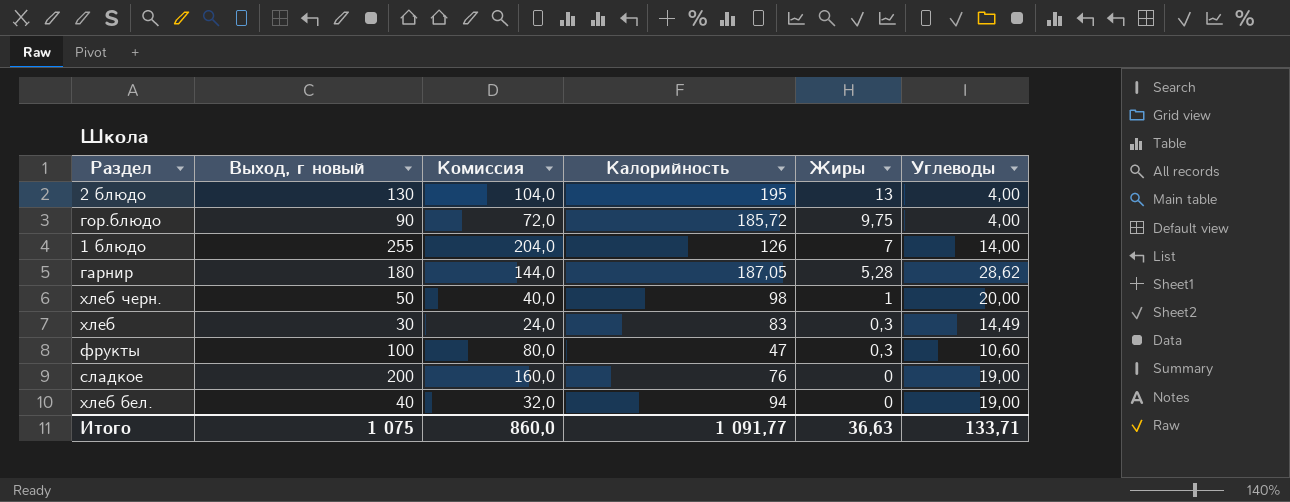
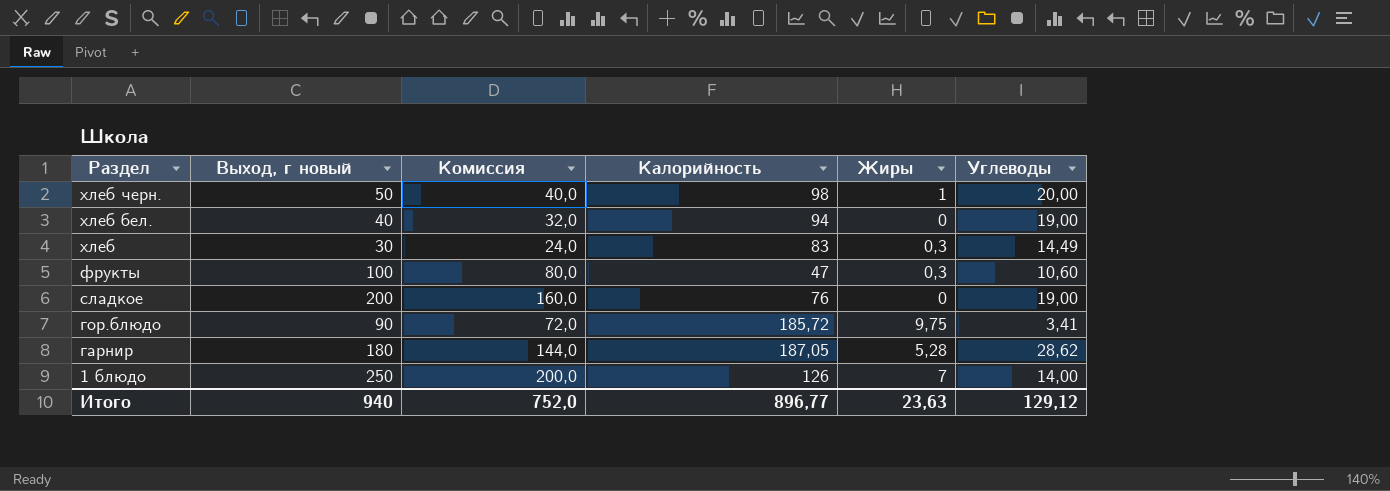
row order: Жиры descending -> Раздел descending
row 2 блюдо: 130 | 104,0 | 195 | 13 | 4,00 -> none
гор.блюдо | Углеводы: 4,00 -> 3,41
1 блюдо | Выход, г новый: 255 -> 250
1 блюдо | Комиссия: 204,0 -> 200,0
Итого | Выход, г новый: 1 075 -> 940
Итого | Комиссия: 860,0 -> 752,0
Итого | Калорийность: 1 091,77 -> 896,77
Итого | Жиры: 36,63 -> 23,63
Итого | Углеводы: 133,71 -> 129,12

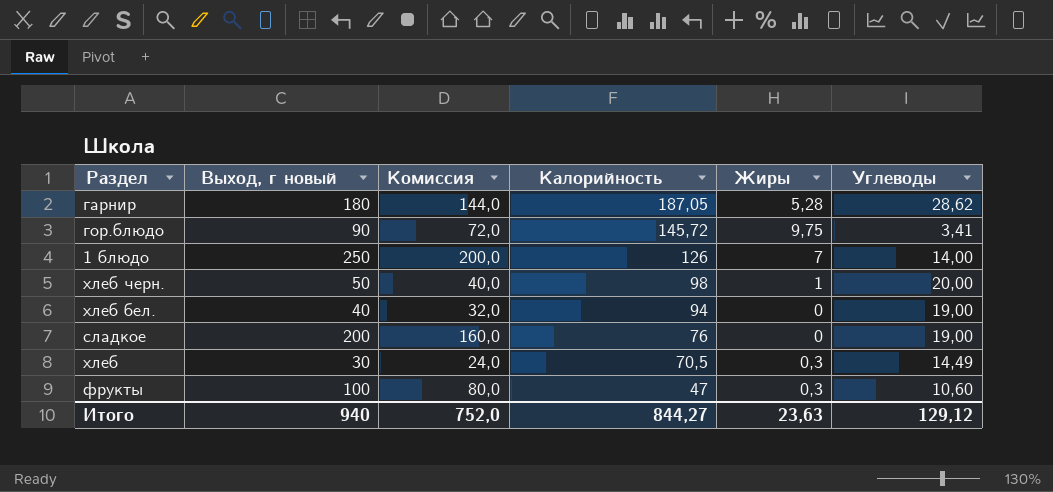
row order: Раздел descending -> Калорийность descending
гор.блюдо | Калорийность: 185,72 -> 145,72
хлеб | Калорийность: 83 -> 70,5
Итого | Калорийность: 896,77 -> 844,27

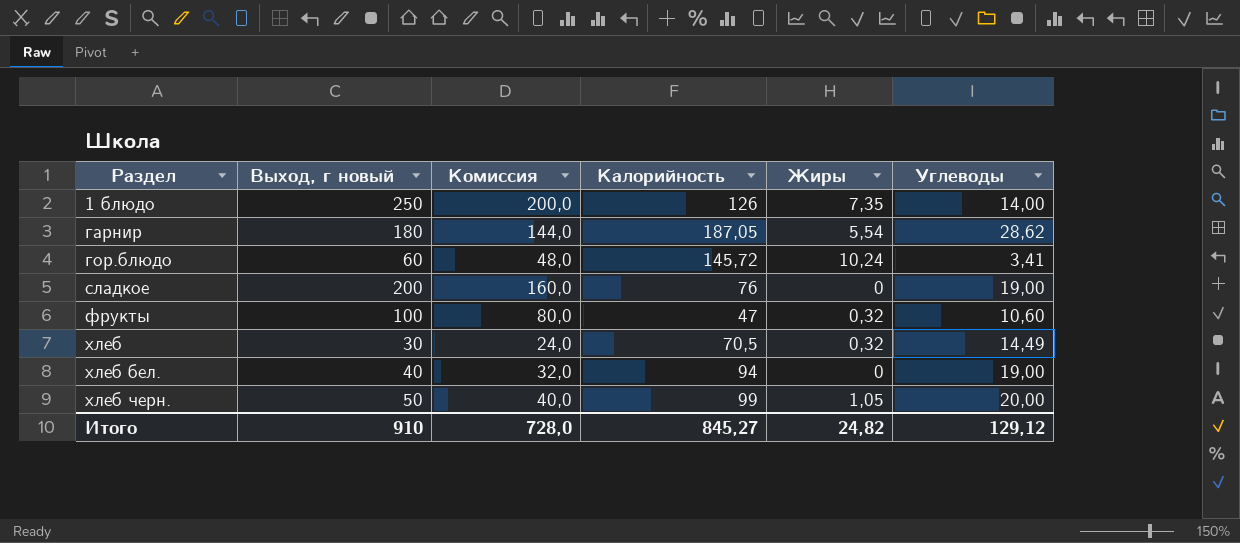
row order: Калорийность descending -> Раздел ascending
1 блюдо | Жиры: 7 -> 7,35
гарнир | Жиры: 5,28 -> 5,54
гор.блюдо | Выход, г новый: 90 -> 60
гор.блюдо | Комиссия: 72,0 -> 48,0
гор.блюдо | Жиры: 9,75 -> 10,24
фрукты | Жиры: 0,3 -> 0,32
хлеб | Жиры: 0,3 -> 0,32
хлеб черн. | Калорийность: 98 -> 99
хлеб черн. | Жиры: 1 -> 1,05
Итого | Выход, г новый: 940 -> 910
Итого | Комиссия: 752,0 -> 728,0
Итого | Калорийность: 844,27 -> 845,27
Итого | Жиры: 23,63 -> 24,82

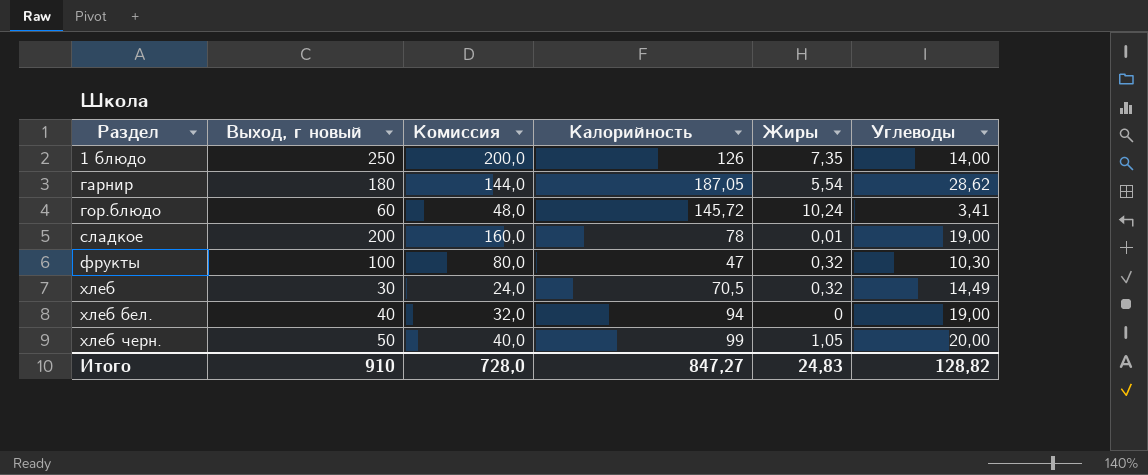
сладкое | Калорийность: 76 -> 78
сладкое | Жиры: 0 -> 0,01
фрукты | Углеводы: 10,60 -> 10,30
Итого | Калорийность: 845,27 -> 847,27
Итого | Жиры: 24,82 -> 24,83
Итого | Углеводы: 129,12 -> 128,82

